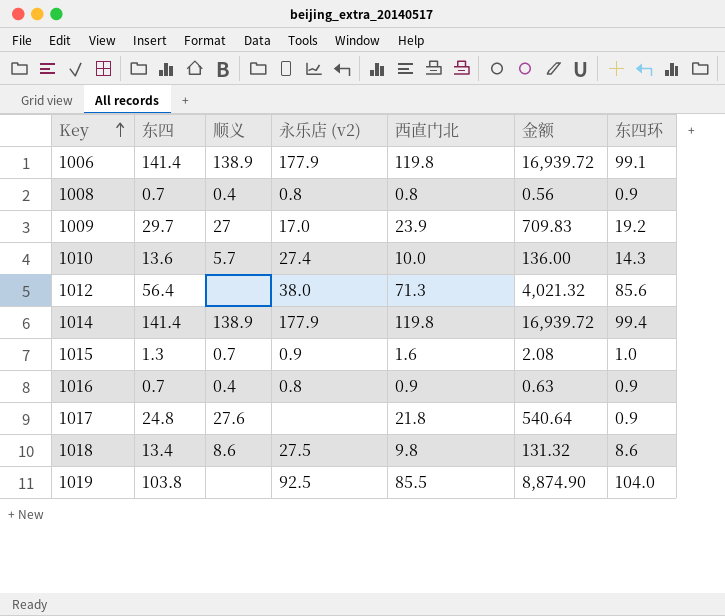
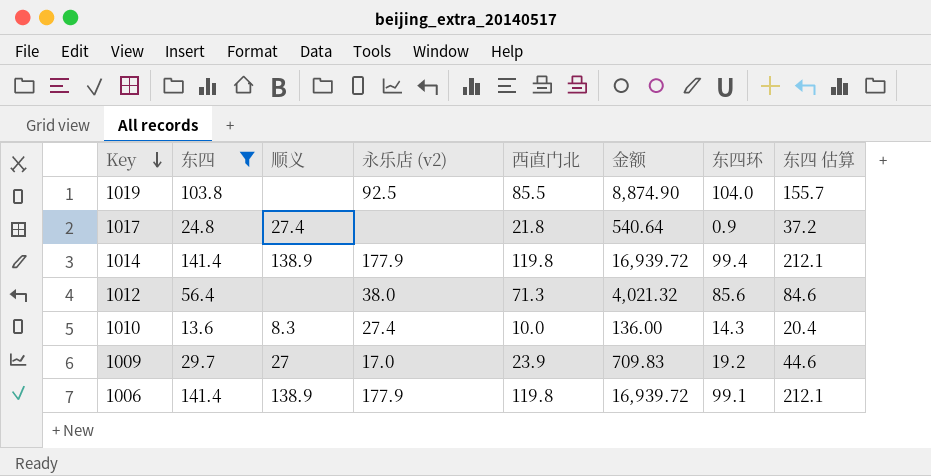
filter: none -> 东四 >= 13.6
row order: Key ascending -> Key descending
column 东四 估算 | formula: none -> [东四] * 1.5
1017 | 顺义: 27.6 -> 27.4
1010 | 顺义: 5.7 -> 8.3

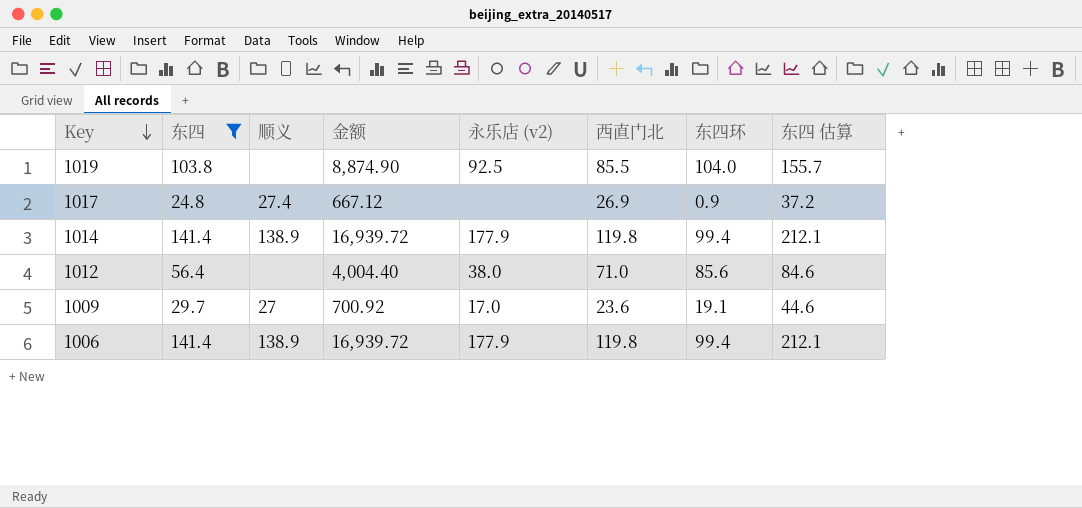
column 金额 | position: 6 -> 4
row 1010: 13.6 | 8.3 | 27.4 | 10.0 | 136.00 | 14.3 | 20.4 -> none
1017 | 金额: 540.64 -> 667.12
1017 | 西直门北: 21.8 -> 26.9
1012 | 金额: 4,021.32 -> 4,004.40
1012 | 西直门北: 71.3 -> 71.0
1009 | 金额: 709.83 -> 700.92
1009 | 西直门北: 23.9 -> 23.6
1009 | 东四环: 19.2 -> 19.1
1006 | 东四环: 99.1 -> 99.4

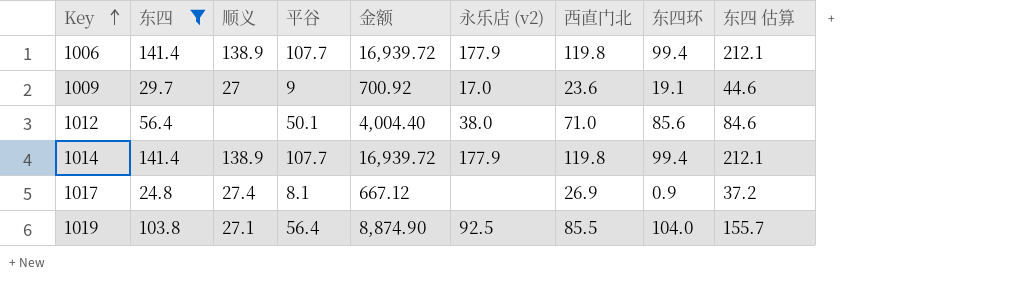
row order: Key descending -> Key ascending
column 平谷 | position: none -> 4
1019 | 顺义: none -> 27.1

